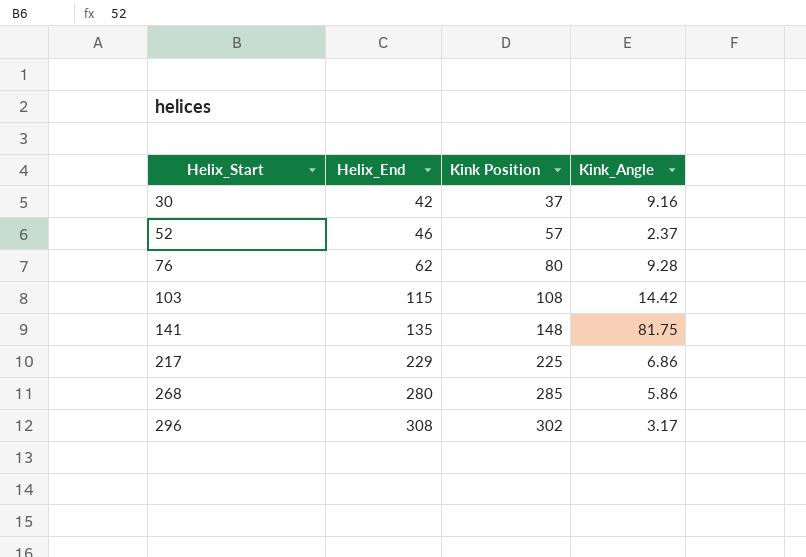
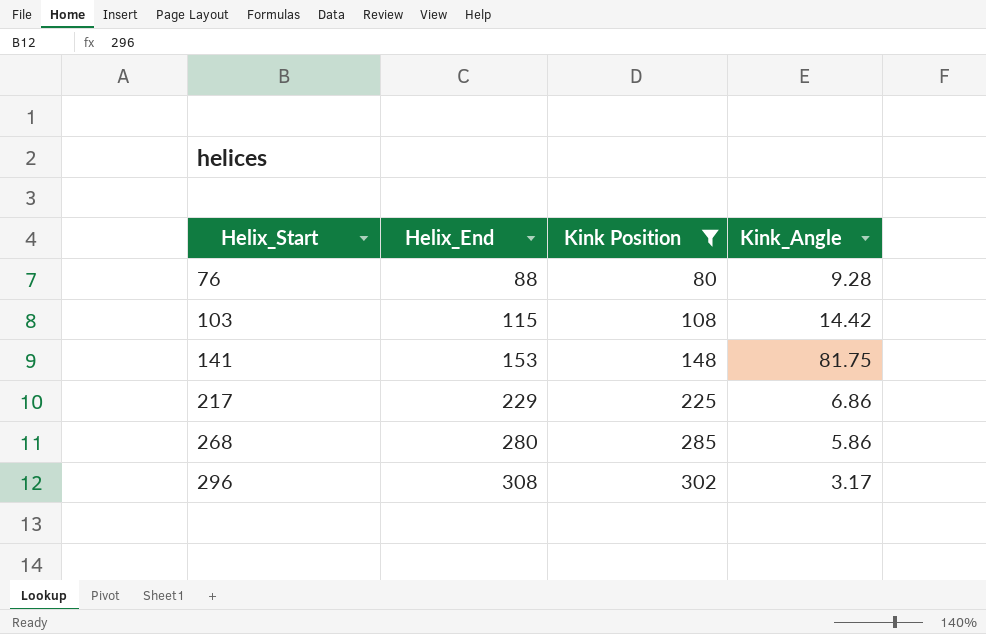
filter: none -> Kink Position >= 80
76 | Helix_End: 62 -> 88
141 | Helix_End: 135 -> 153

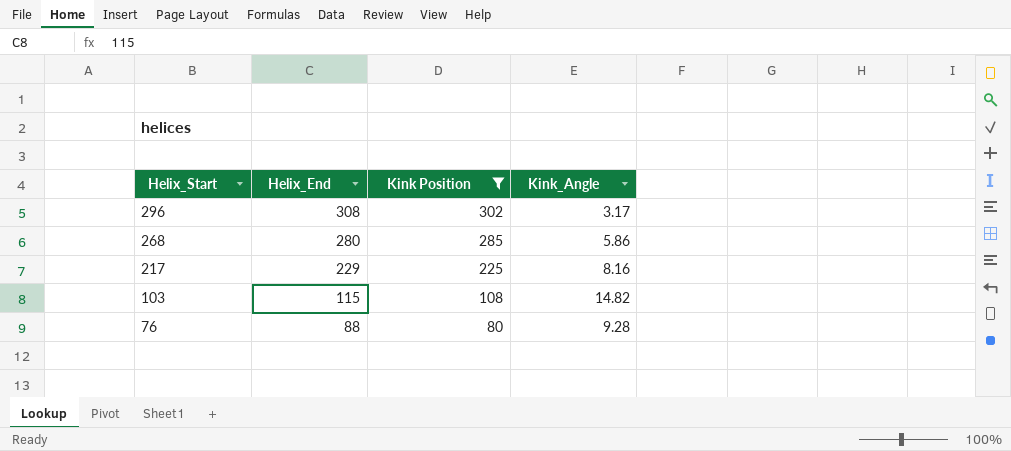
row order: Helix_Start ascending -> Helix_Start descending
row 141: 153 | 148 | 81.75 -> none
217 | Kink_Angle: 6.86 -> 8.16
103 | Kink_Angle: 14.42 -> 14.82

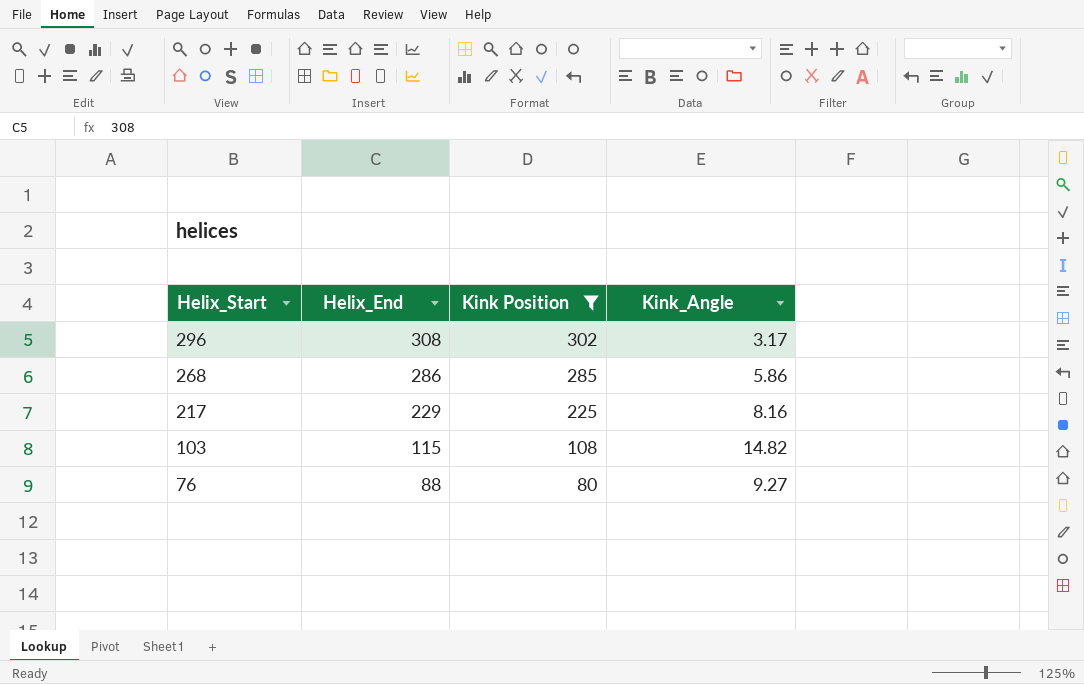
268 | Helix_End: 280 -> 286
76 | Kink_Angle: 9.28 -> 9.27

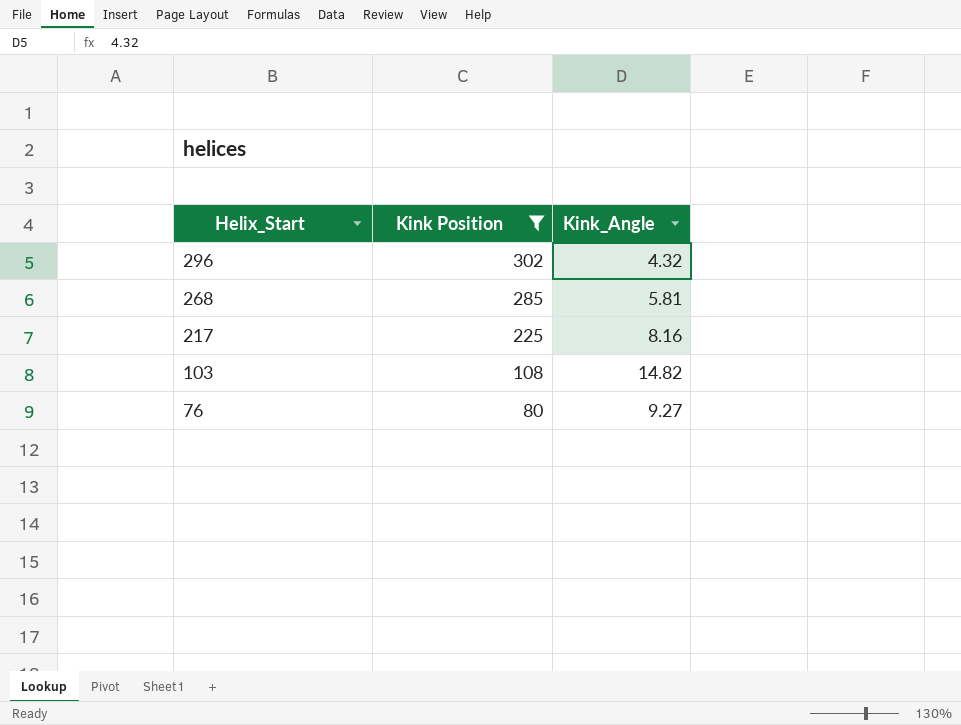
column Helix_End | position: 2 -> none
296 | Kink_Angle: 3.17 -> 4.32
268 | Kink_Angle: 5.86 -> 5.81

